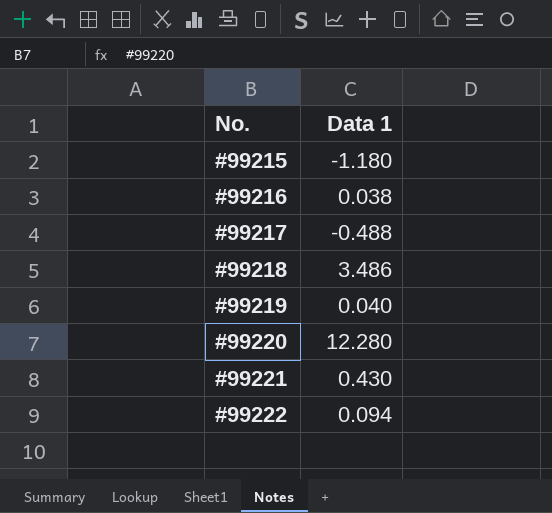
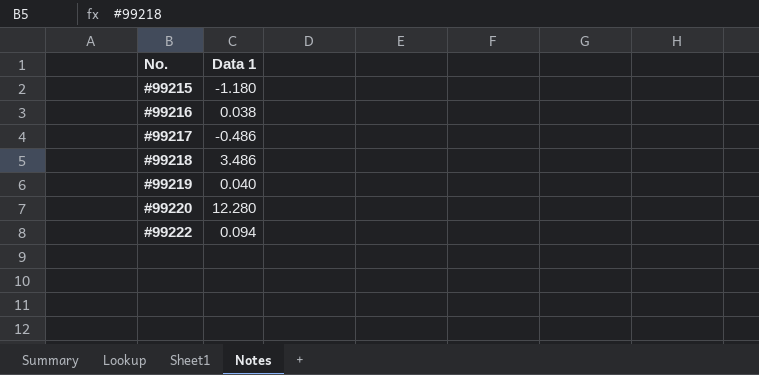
row #99221: 0.430 -> none
#99217 | Data 1: -0.488 -> -0.486

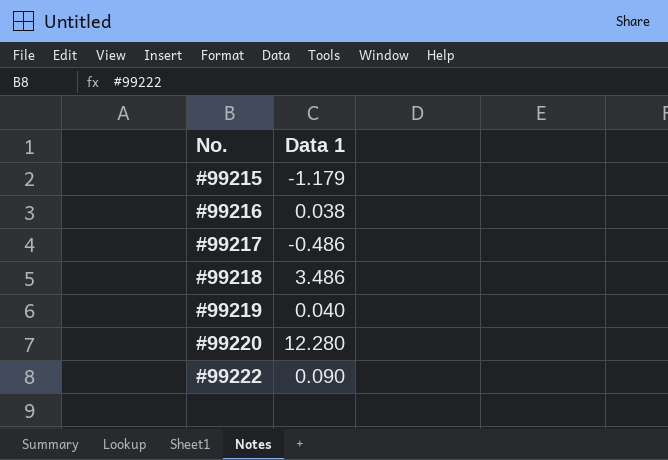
#99215 | Data 1: -1.180 -> -1.179
#99222 | Data 1: 0.094 -> 0.090

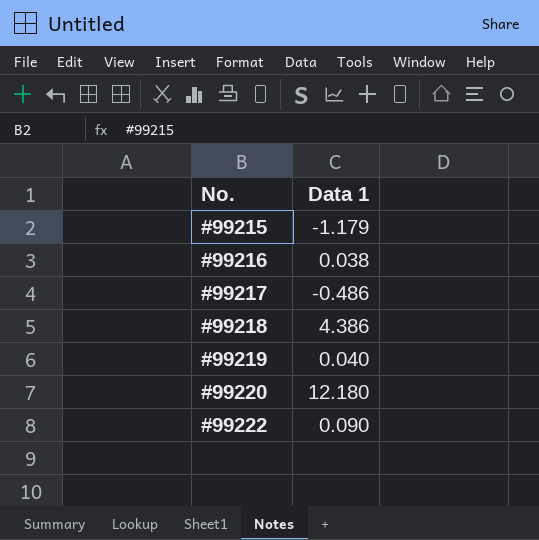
#99218 | Data 1: 3.486 -> 4.386
#99220 | Data 1: 12.280 -> 12.180

